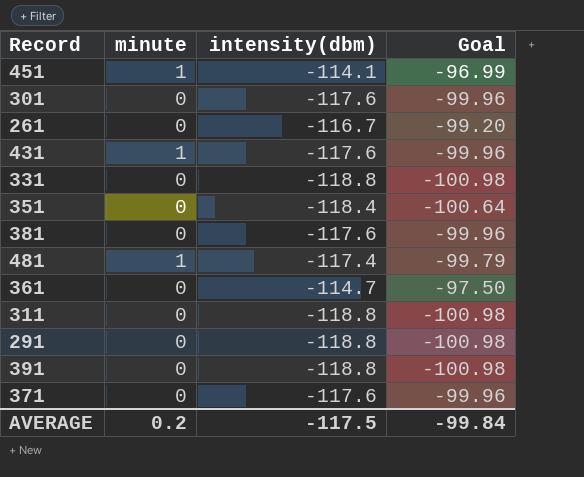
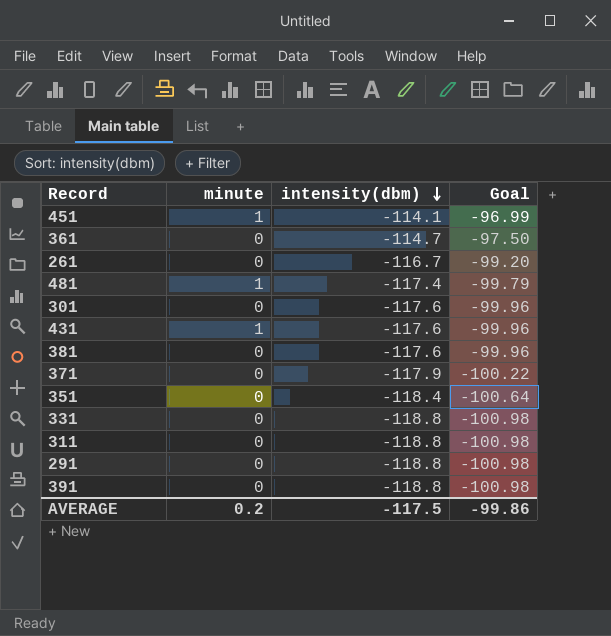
row order: none -> intensity(dbm) descending
371 | intensity(dbm): -117.6 -> -117.9
371 | Goal: -99.96 -> -100.22
AVERAGE | Goal: -99.84 -> -99.86

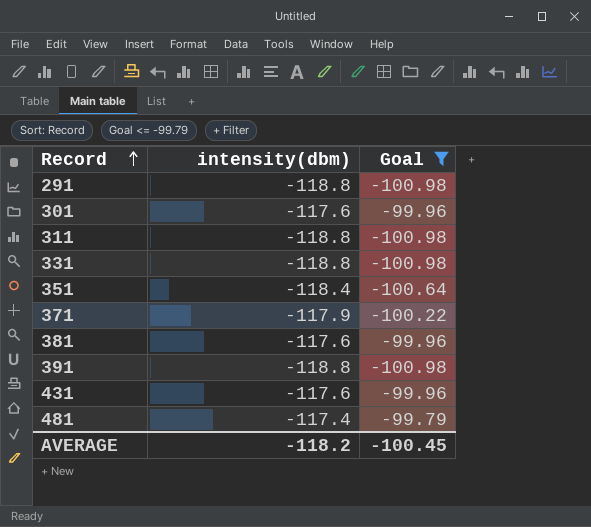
filter: none -> Goal <= -99.79
row order: intensity(dbm) descending -> Record ascending
column minute | position: 2 -> none
AVERAGE | intensity(dbm): -117.5 -> -118.2
AVERAGE | Goal: -99.86 -> -100.45

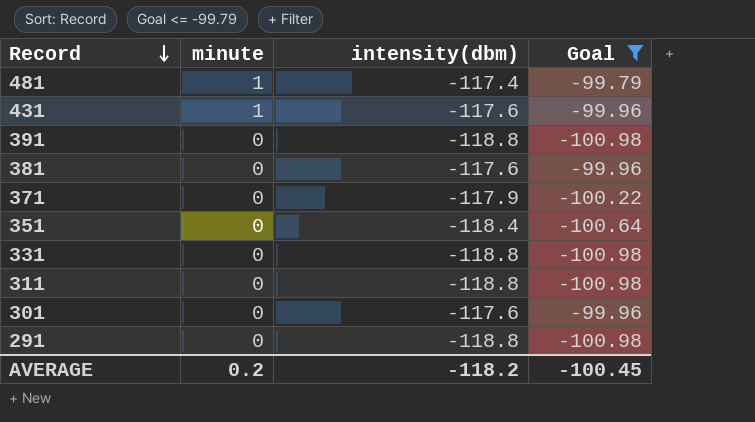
row order: Record ascending -> Record descending
column minute | position: none -> 2

